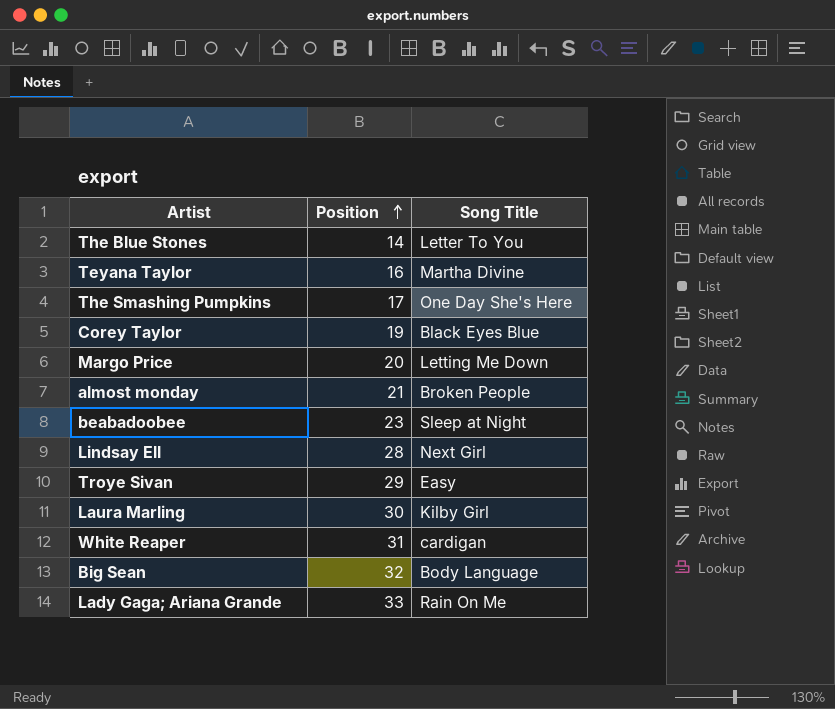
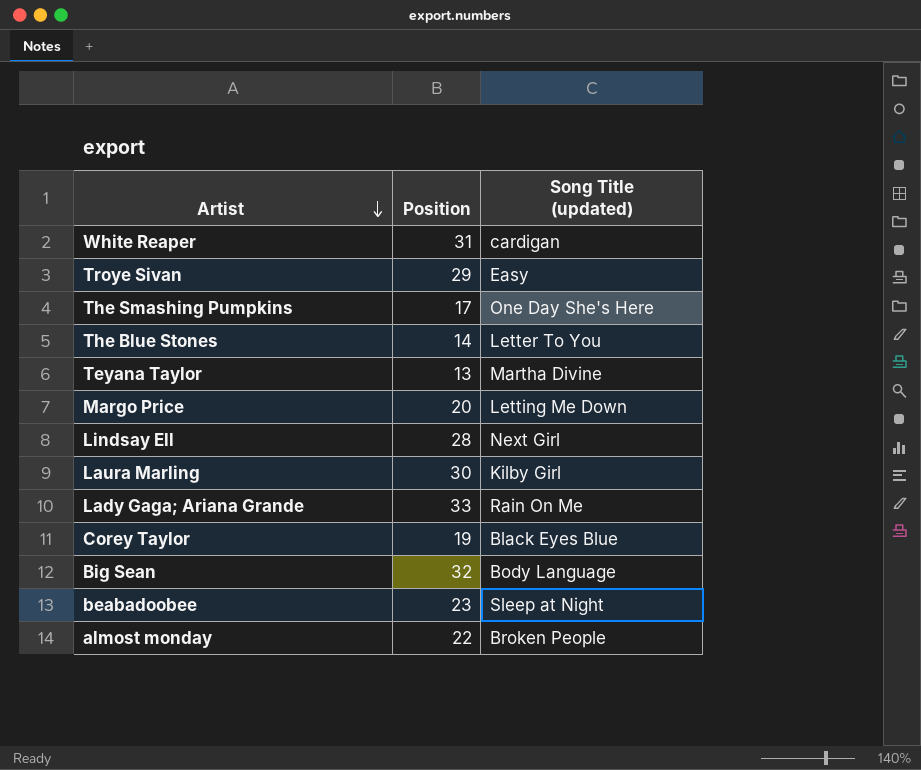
row order: Position ascending -> Artist descending
column name: Song Title -> Song Title (updated)
Teyana Taylor | Position: 16 -> 13
almost monday | Position: 21 -> 22

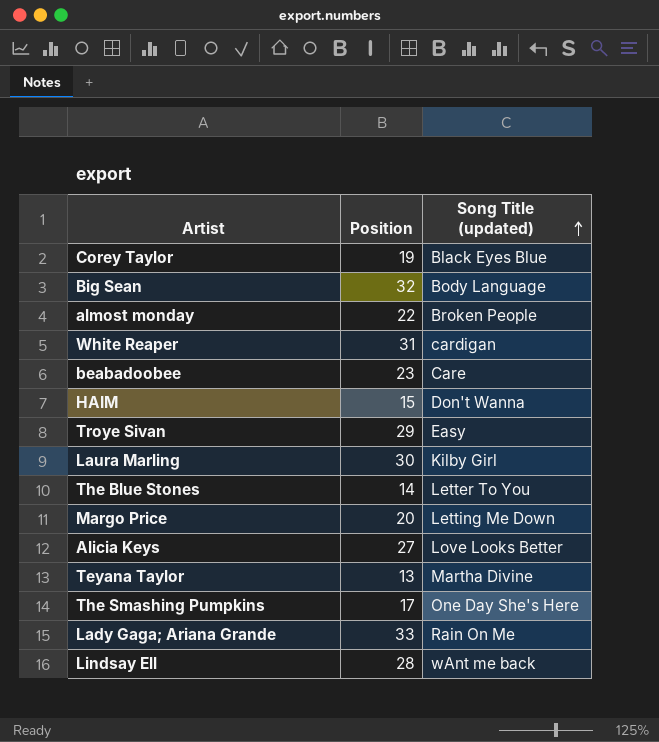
row order: Artist descending -> Song Title (updated) ascending
beabadoobee | Song Title (updated): Sleep at Night -> Care
row HAIM: none -> 15 | Don't Wanna
row Alicia Keys: none -> 27 | Love Looks Better
Lindsay Ell | Song Title (updated): Next Girl -> wAnt me back

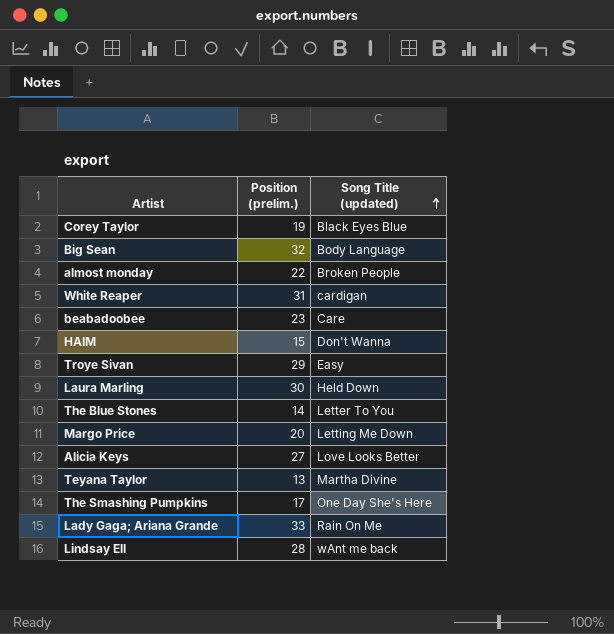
column name: Position -> Position (prelim.)
Laura Marling | Song Title (updated): Kilby Girl -> Held Down

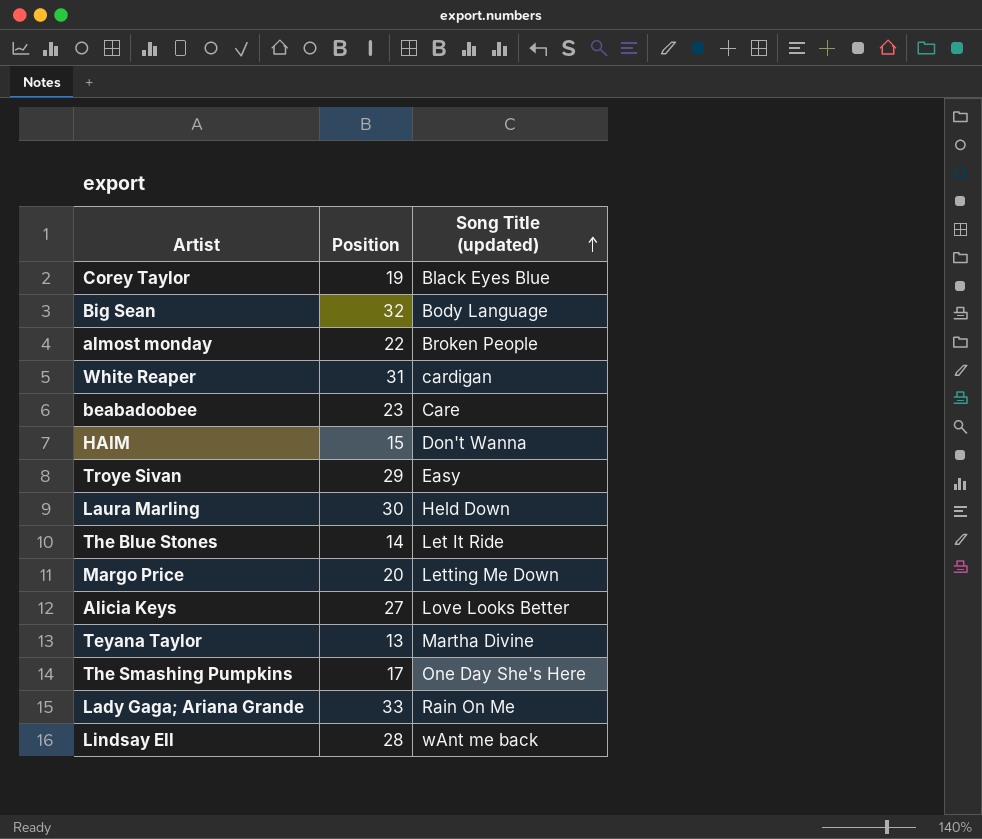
column name: Position (prelim.) -> Position
The Blue Stones | Song Title (updated): Letter To You -> Let It Ride

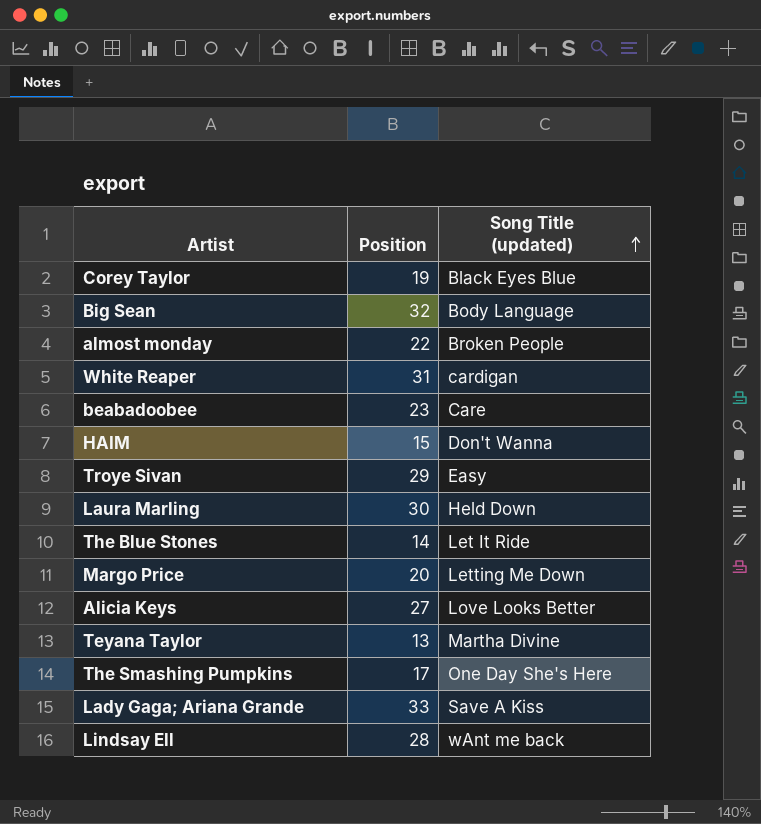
Lady Gaga; Ariana Grande | Song Title (updated): Rain On Me -> Save A Kiss

